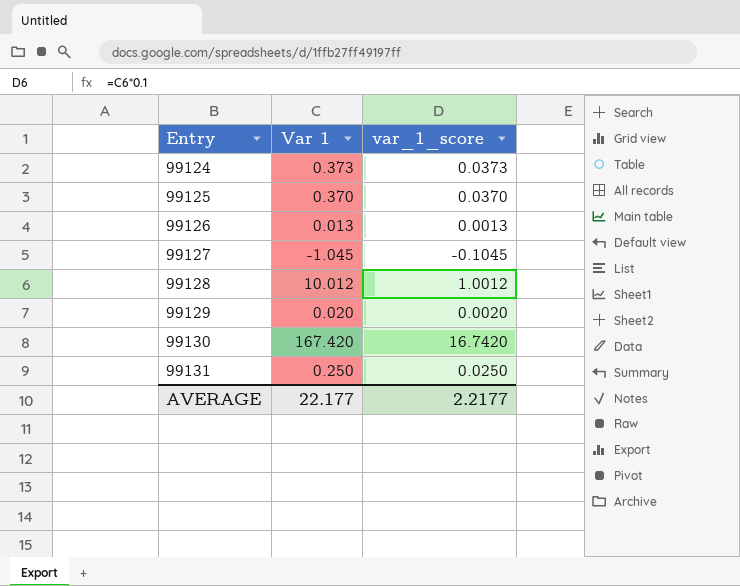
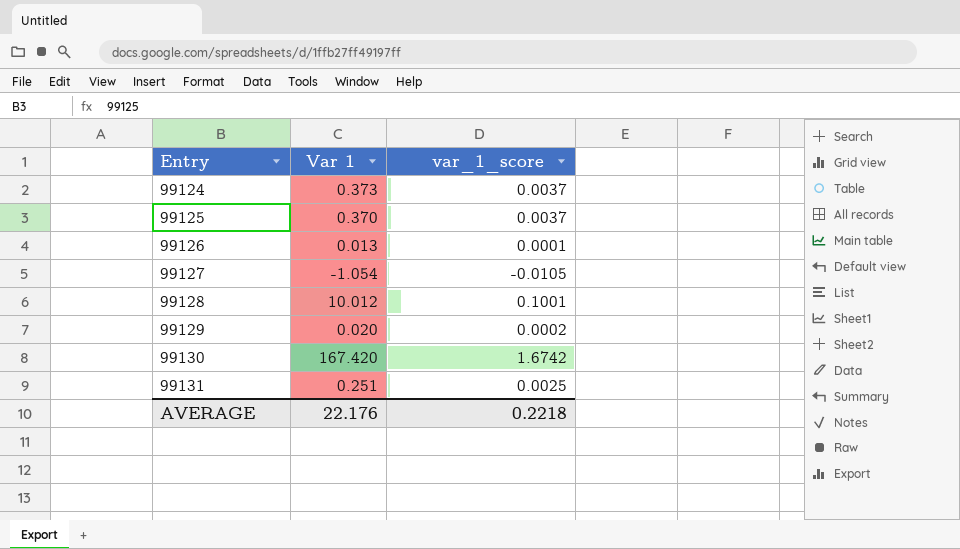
column var_1_score | formula: [Var 1] * 0.1 -> [Var 1] * 0.01
99127 | Var 1: -1.045 -> -1.054
99131 | Var 1: 0.250 -> 0.251
AVERAGE | Var 1: 22.177 -> 22.176
AVERAGE | var_1_score: 2.2177 -> 0.2218

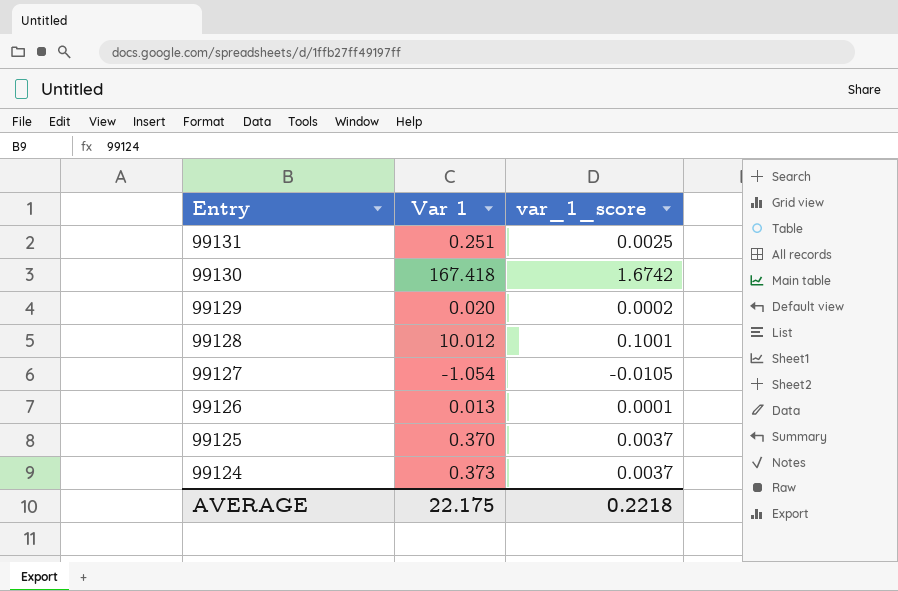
row order: Entry ascending -> Entry descending
99130 | Var 1: 167.420 -> 167.418
AVERAGE | Var 1: 22.176 -> 22.175

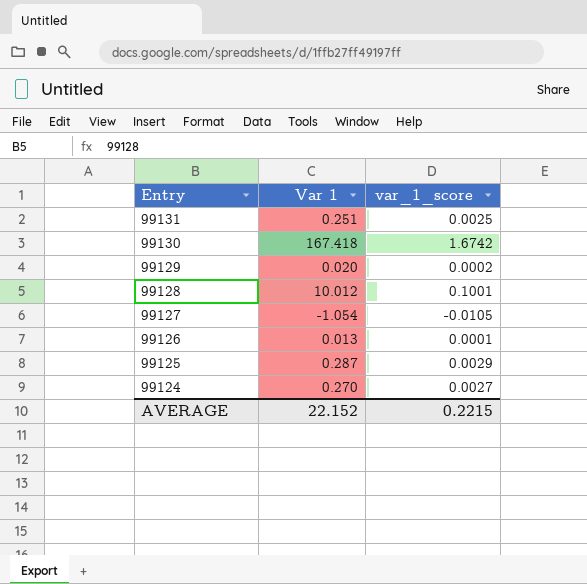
99125 | Var 1: 0.370 -> 0.287
99125 | var_1_score: 0.0037 -> 0.0029
99124 | Var 1: 0.373 -> 0.270
99124 | var_1_score: 0.0037 -> 0.0027
AVERAGE | Var 1: 22.175 -> 22.152
AVERAGE | var_1_score: 0.2218 -> 0.2215

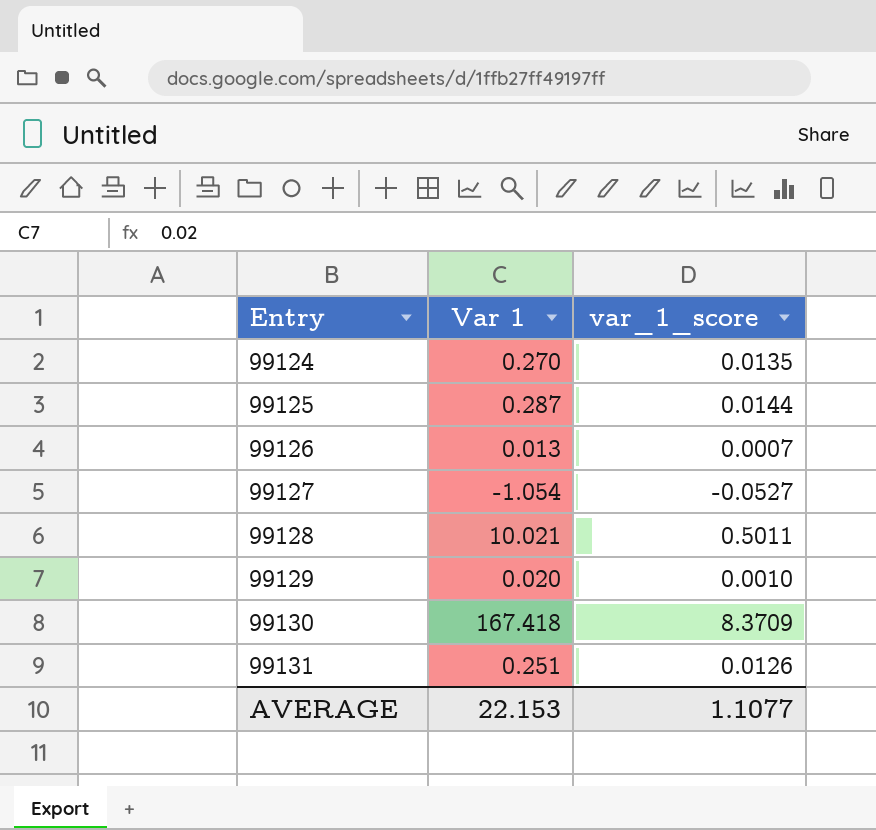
row order: Entry descending -> Entry ascending
column var_1_score | formula: [Var 1] * 0.01 -> [Var 1] * 0.05
99128 | Var 1: 10.012 -> 10.021
AVERAGE | Var 1: 22.152 -> 22.153
AVERAGE | var_1_score: 0.2215 -> 1.1077

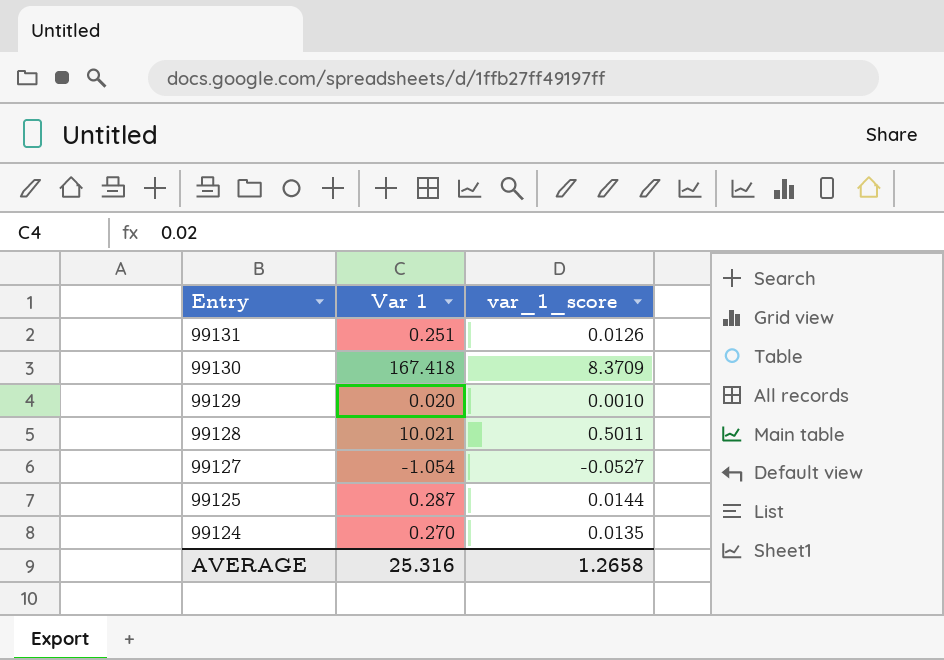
row order: Entry ascending -> Entry descending
row 99126: 0.013 | 0.0007 -> none
AVERAGE | Var 1: 22.153 -> 25.316
AVERAGE | var_1_score: 1.1077 -> 1.2658

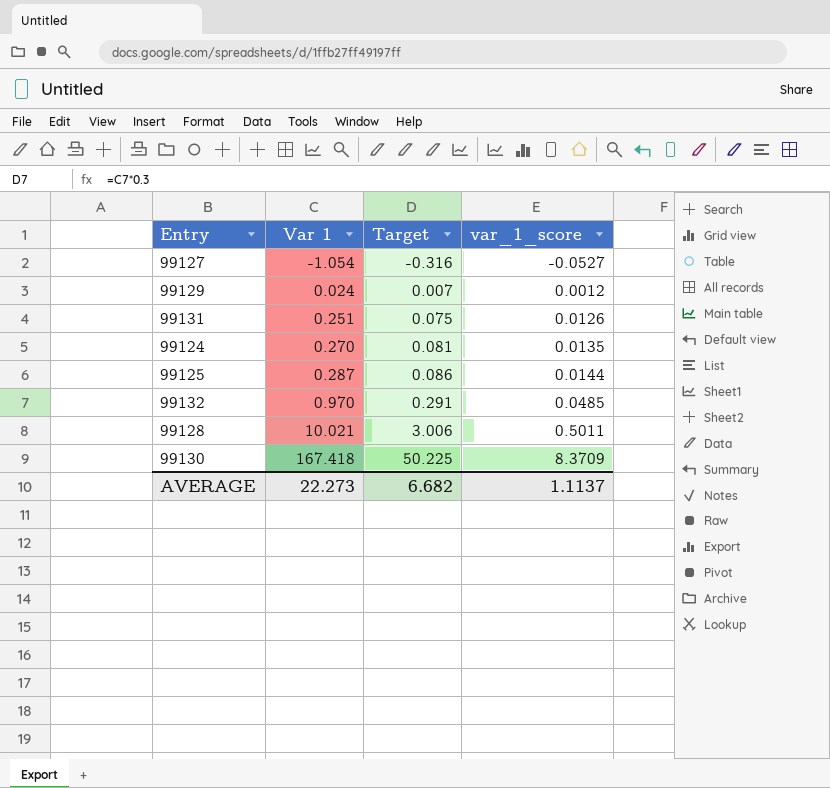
row order: Entry descending -> Var 1 ascending
column Target | formula: none -> [Var 1] * 0.3
99129 | Var 1: 0.020 -> 0.024
99129 | var_1_score: 0.0010 -> 0.0012
row 99132: none -> 0.970 | 0.291 | 0.0485
AVERAGE | Var 1: 25.316 -> 22.273
AVERAGE | var_1_score: 1.2658 -> 1.1137

